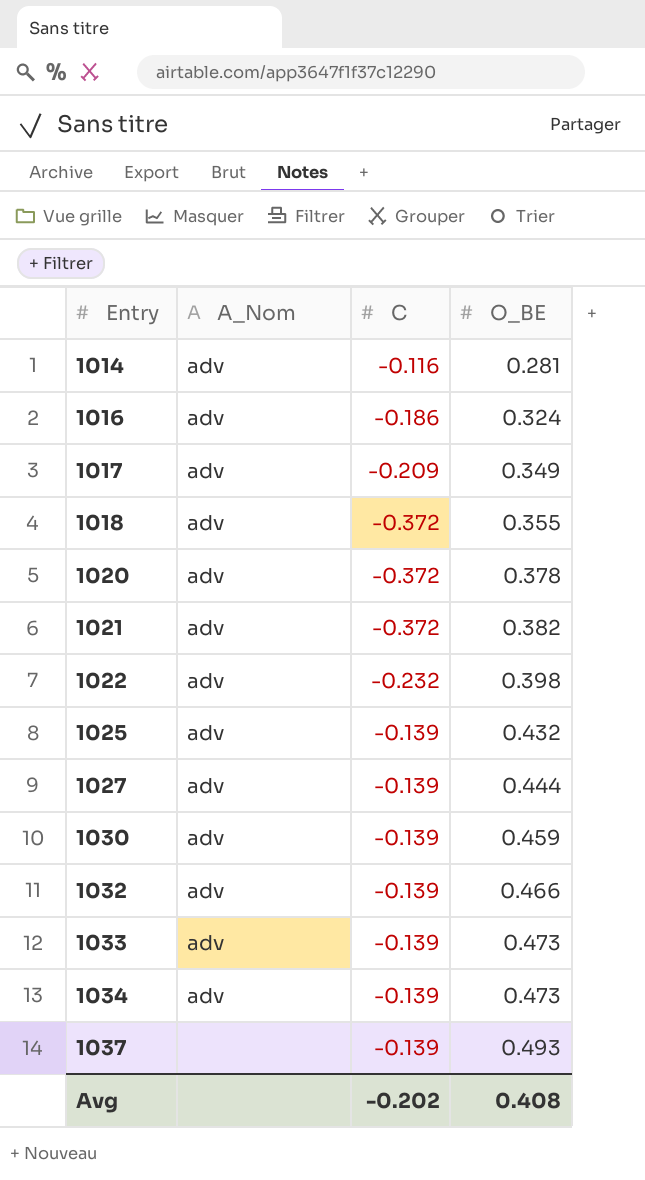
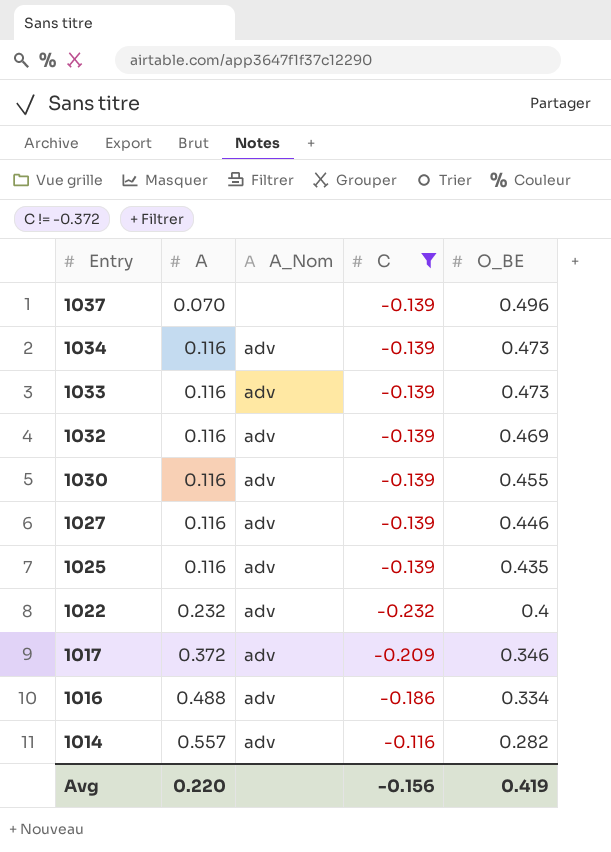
filter: none -> C != -0.372
row order: Entry ascending -> Entry descending
column A | position: none -> 2
1037 | O_BE: 0.493 -> 0.496
1032 | O_BE: 0.466 -> 0.469
1030 | O_BE: 0.459 -> 0.455
1027 | O_BE: 0.444 -> 0.446
1025 | O_BE: 0.432 -> 0.435
1022 | O_BE: 0.398 -> 0.4
1017 | O_BE: 0.349 -> 0.346
1016 | O_BE: 0.324 -> 0.334
1014 | O_BE: 0.281 -> 0.282
Avg | C: -0.202 -> -0.156
Avg | O_BE: 0.408 -> 0.419

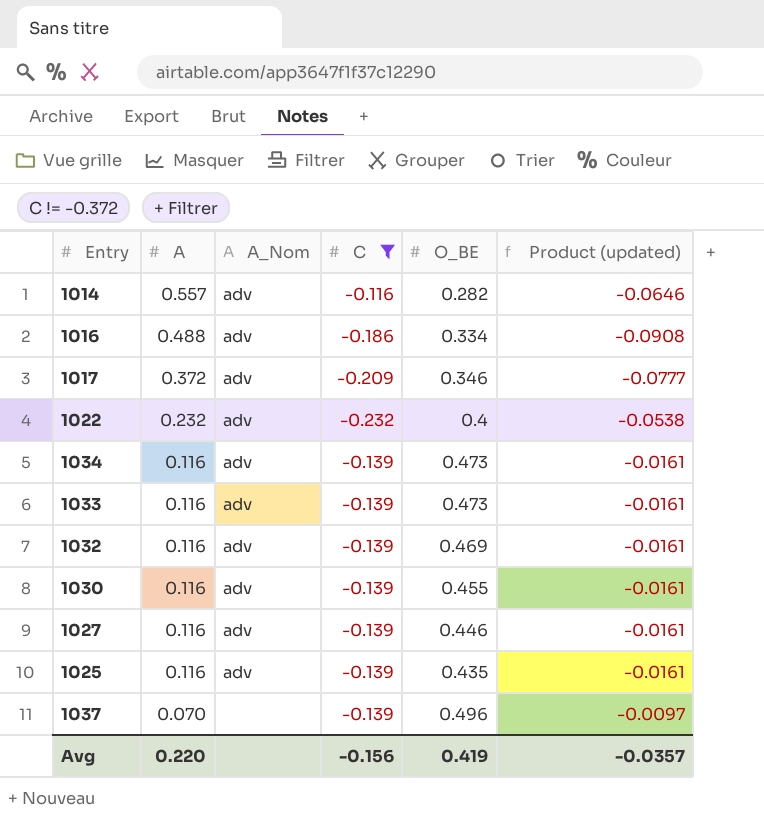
row order: Entry descending -> A descending
column Product (updated) | formula: none -> [A] * [C]

